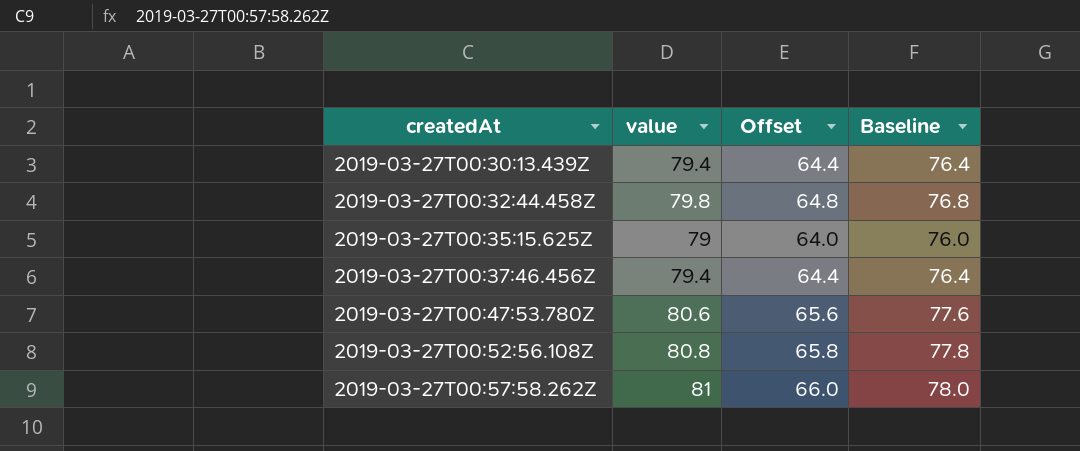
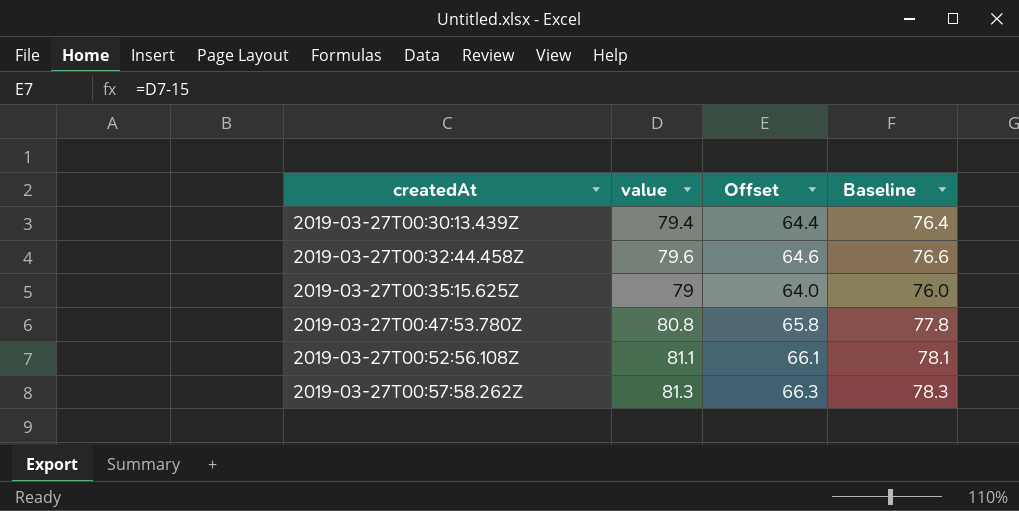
row 2019-03-27T00:37:46.456Z: 79.4 | 64.4 | 76.4 -> none
2019-03-27T00:32:44.458Z | value: 79.8 -> 79.6
2019-03-27T00:32:44.458Z | Offset: 64.8 -> 64.6
2019-03-27T00:32:44.458Z | Baseline: 76.8 -> 76.6
2019-03-27T00:47:53.780Z | value: 80.6 -> 80.8
2019-03-27T00:47:53.780Z | Offset: 65.6 -> 65.8
2019-03-27T00:47:53.780Z | Baseline: 77.6 -> 77.8
2019-03-27T00:52:56.108Z | value: 80.8 -> 81.1
2019-03-27T00:52:56.108Z | Offset: 65.8 -> 66.1
2019-03-27T00:52:56.108Z | Baseline: 77.8 -> 78.1
2019-03-27T00:57:58.262Z | value: 81 -> 81.3
2019-03-27T00:57:58.262Z | Offset: 66.0 -> 66.3
2019-03-27T00:57:58.262Z | Baseline: 78.0 -> 78.3

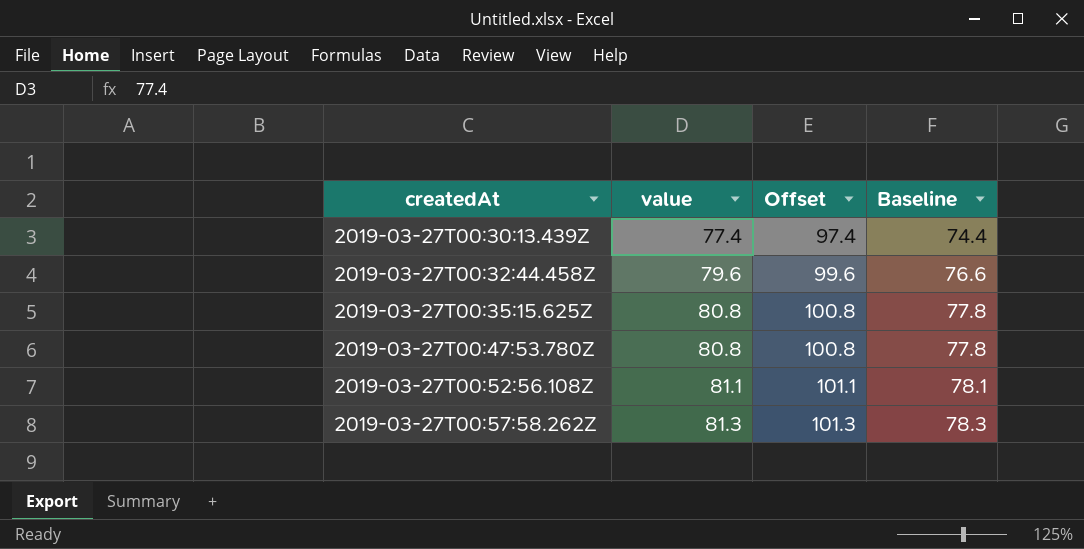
column Offset | formula: [value] - 15 -> [value] + 20
2019-03-27T00:30:13.439Z | value: 79.4 -> 77.4
2019-03-27T00:30:13.439Z | Baseline: 76.4 -> 74.4
2019-03-27T00:35:15.625Z | value: 79 -> 80.8
2019-03-27T00:35:15.625Z | Baseline: 76.0 -> 77.8

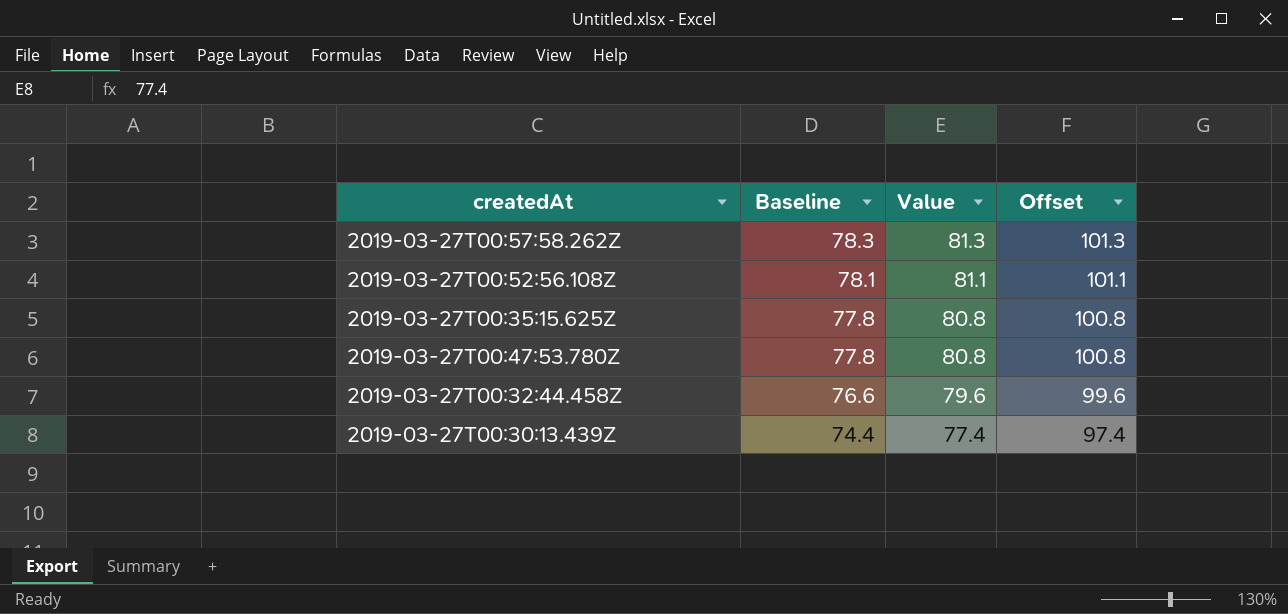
row order: createdAt ascending -> Baseline descending
column Baseline | position: 4 -> 2
column name: value -> Value

